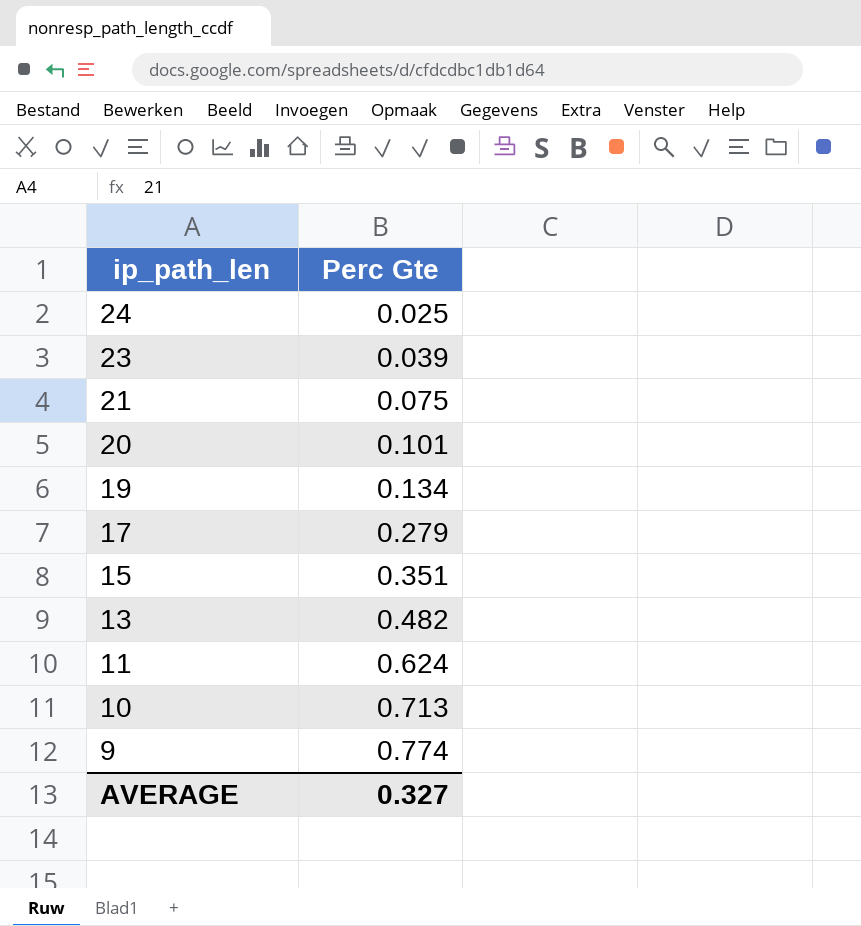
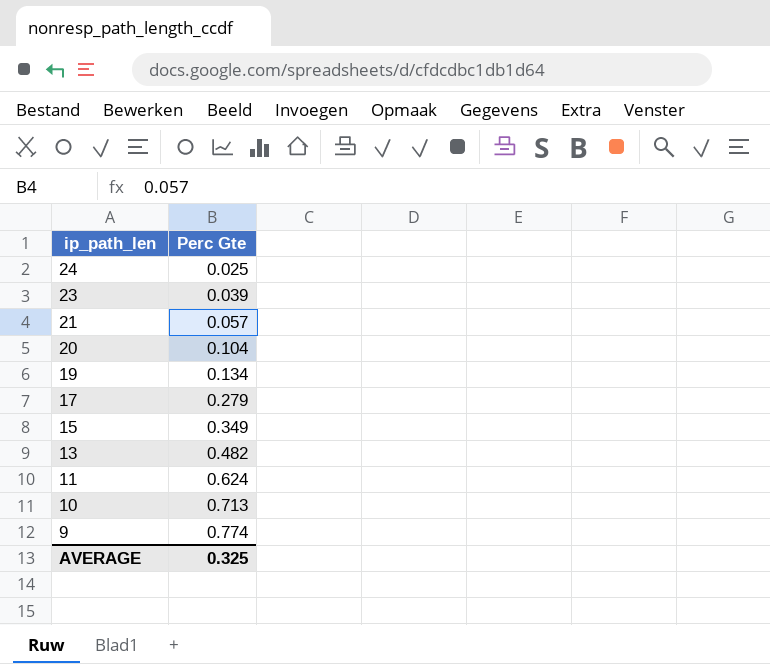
21 | Perc Gte: 0.075 -> 0.057
20 | Perc Gte: 0.101 -> 0.104
15 | Perc Gte: 0.351 -> 0.349
AVERAGE | Perc Gte: 0.327 -> 0.325

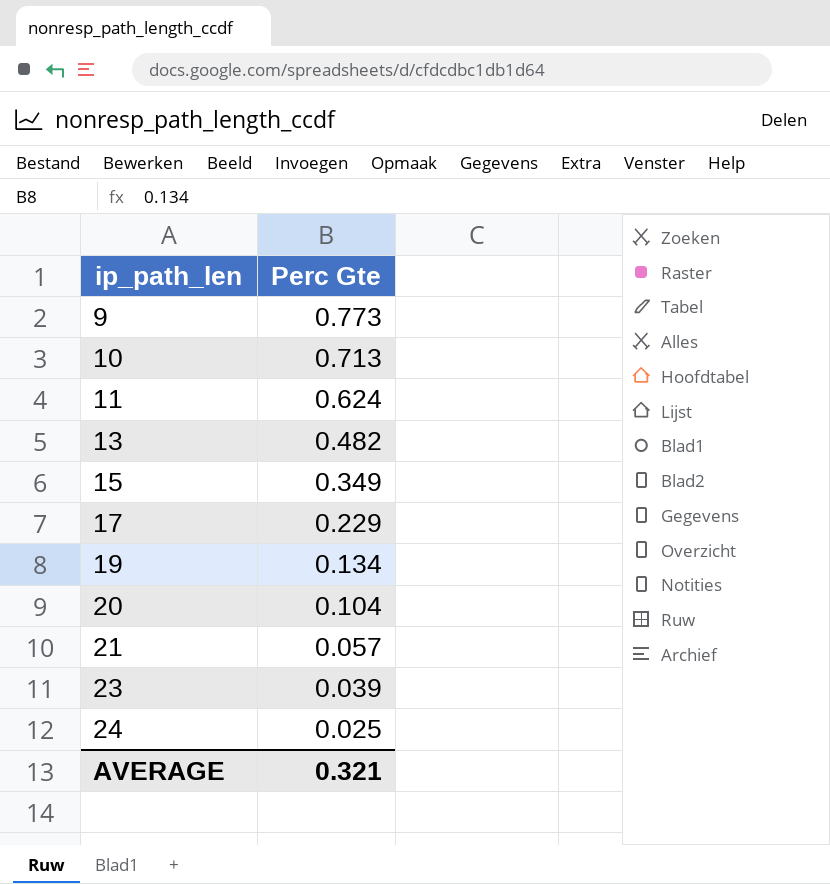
row order: ip_path_len descending -> ip_path_len ascending
9 | Perc Gte: 0.774 -> 0.773
17 | Perc Gte: 0.279 -> 0.229
AVERAGE | Perc Gte: 0.325 -> 0.321

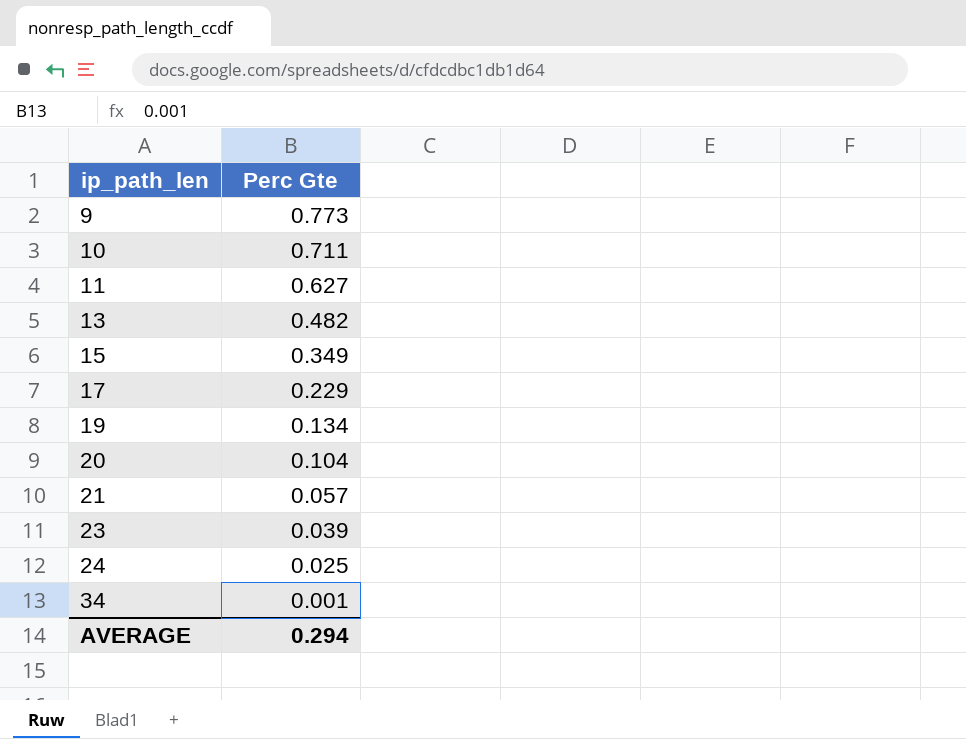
10 | Perc Gte: 0.713 -> 0.711
11 | Perc Gte: 0.624 -> 0.627
row 34: none -> 0.001
AVERAGE | Perc Gte: 0.321 -> 0.294

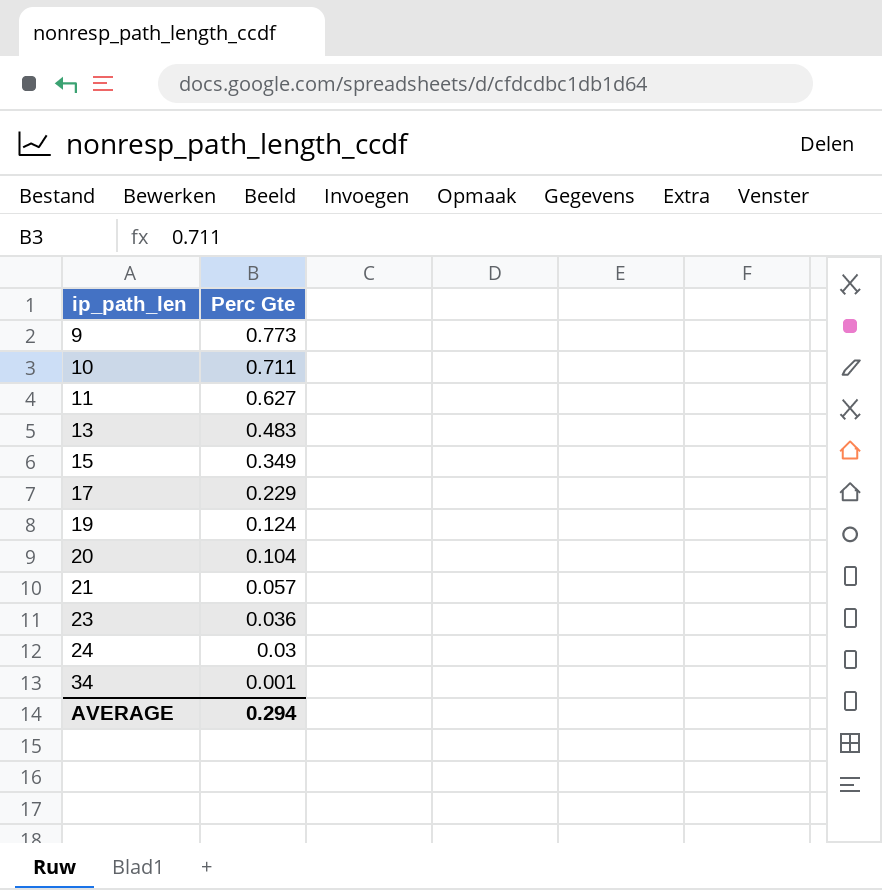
13 | Perc Gte: 0.482 -> 0.483
19 | Perc Gte: 0.134 -> 0.124
23 | Perc Gte: 0.039 -> 0.036
24 | Perc Gte: 0.025 -> 0.03

